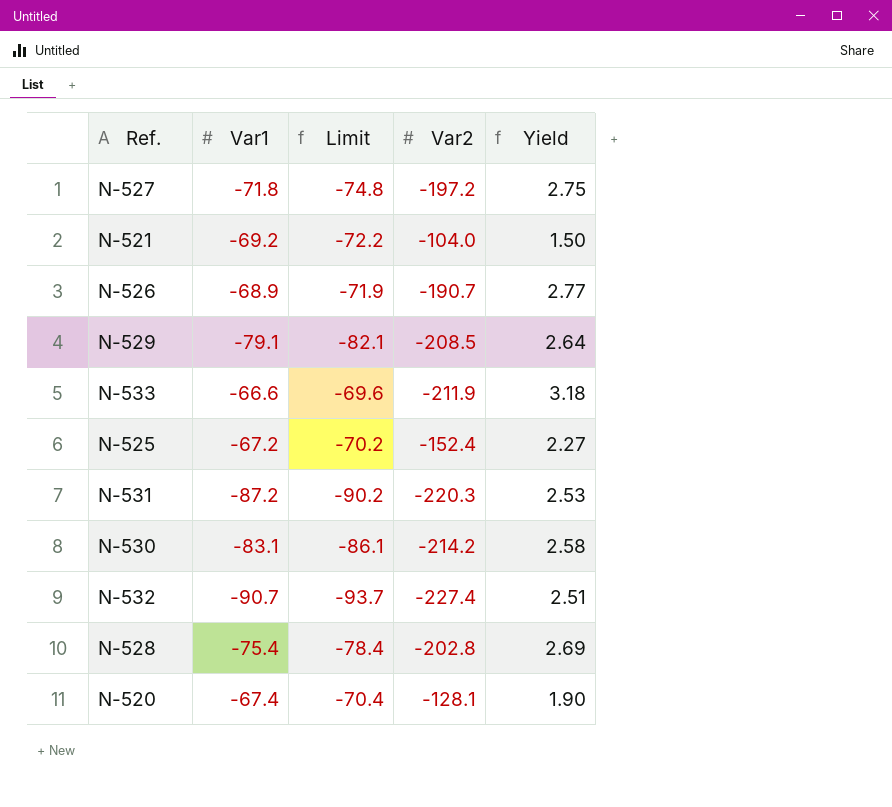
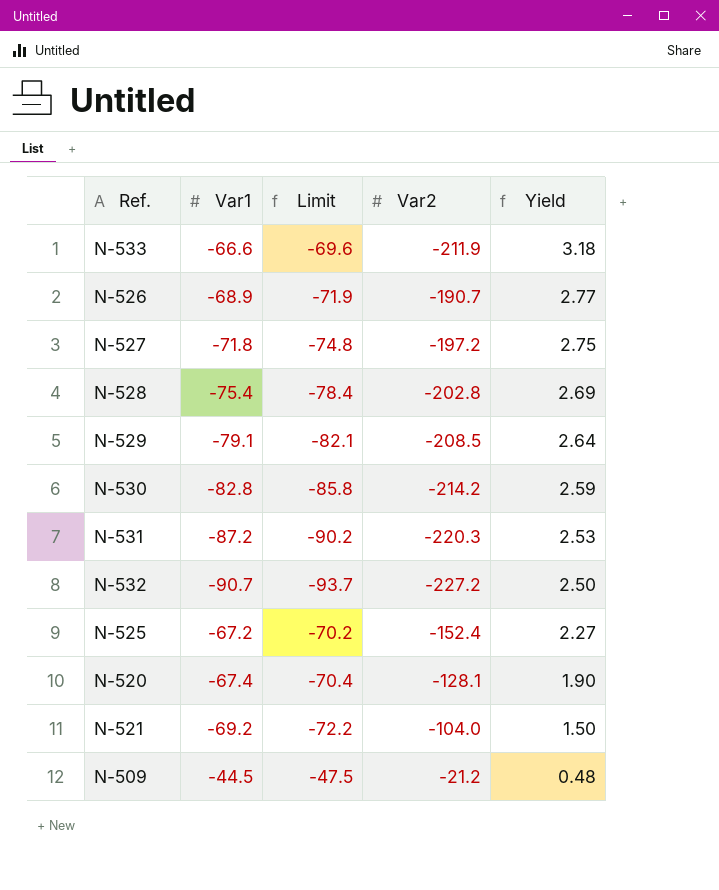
row order: none -> Yield descending
N-530 | Var1: -83.1 -> -82.8
N-530 | Limit: -86.1 -> -85.8
N-530 | Yield: 2.58 -> 2.59
N-532 | Var2: -227.4 -> -227.2
N-532 | Yield: 2.51 -> 2.50
row N-509: none -> -44.5 | -47.5 | -21.2 | 0.48

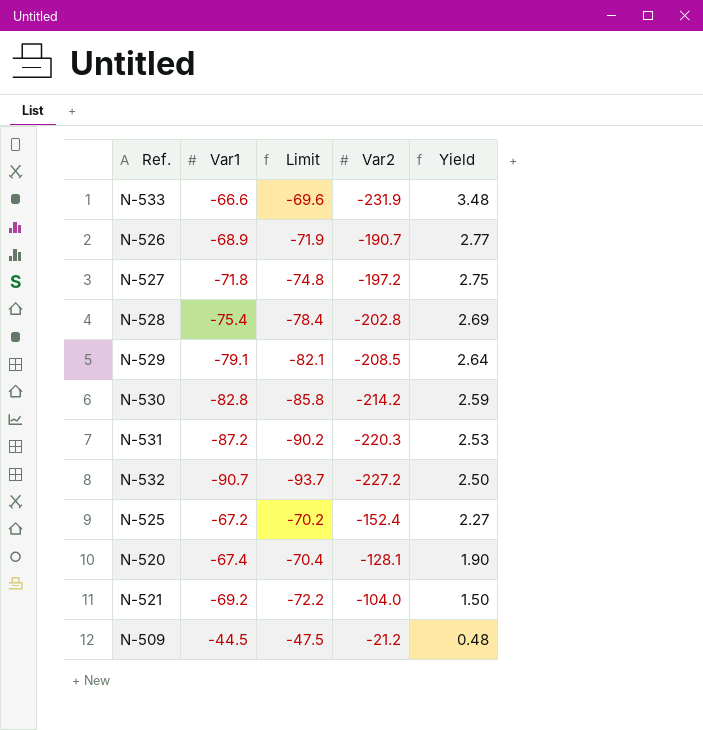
N-533 | Var2: -211.9 -> -231.9
N-533 | Yield: 3.18 -> 3.48

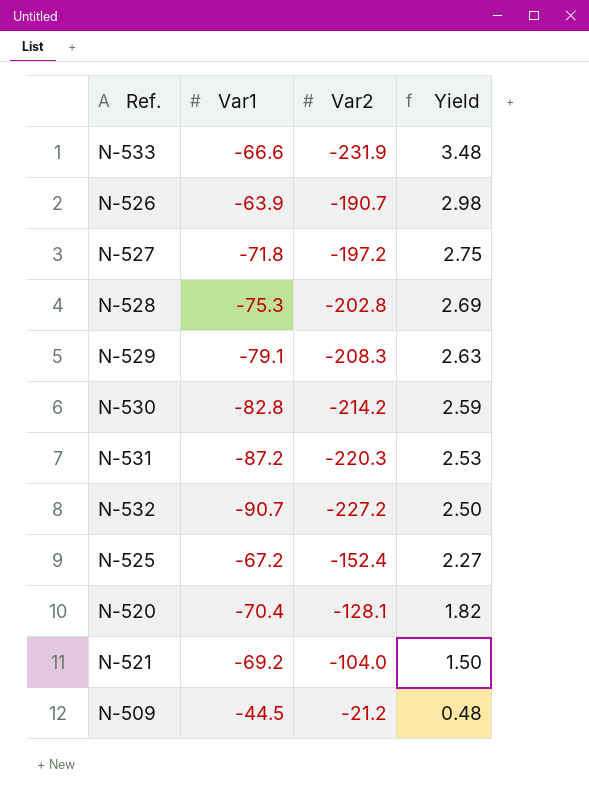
column Limit | formula: [Var1] - 3 -> none
N-526 | Var1: -68.9 -> -63.9
N-526 | Yield: 2.77 -> 2.98
N-528 | Var1: -75.4 -> -75.3
N-529 | Var2: -208.5 -> -208.3
N-529 | Yield: 2.64 -> 2.63
N-520 | Var1: -67.4 -> -70.4
N-520 | Yield: 1.90 -> 1.82

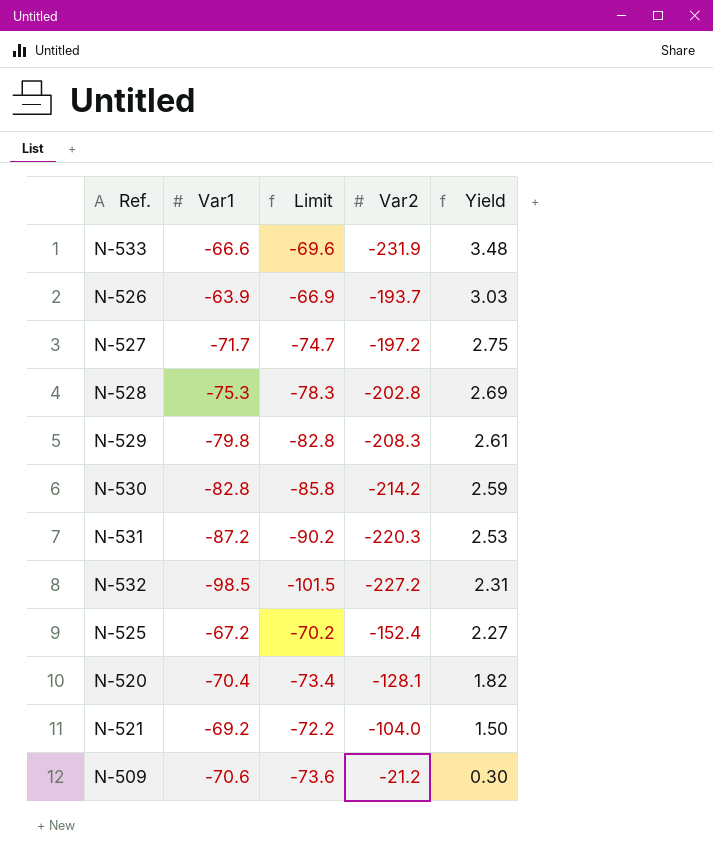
column Limit | formula: none -> [Var1] - 3
N-526 | Var2: -190.7 -> -193.7
N-526 | Yield: 2.98 -> 3.03
N-527 | Var1: -71.8 -> -71.7
N-529 | Var1: -79.1 -> -79.8
N-529 | Yield: 2.63 -> 2.61
N-532 | Var1: -90.7 -> -98.5
N-532 | Yield: 2.50 -> 2.31
N-509 | Var1: -44.5 -> -70.6
N-509 | Yield: 0.48 -> 0.30

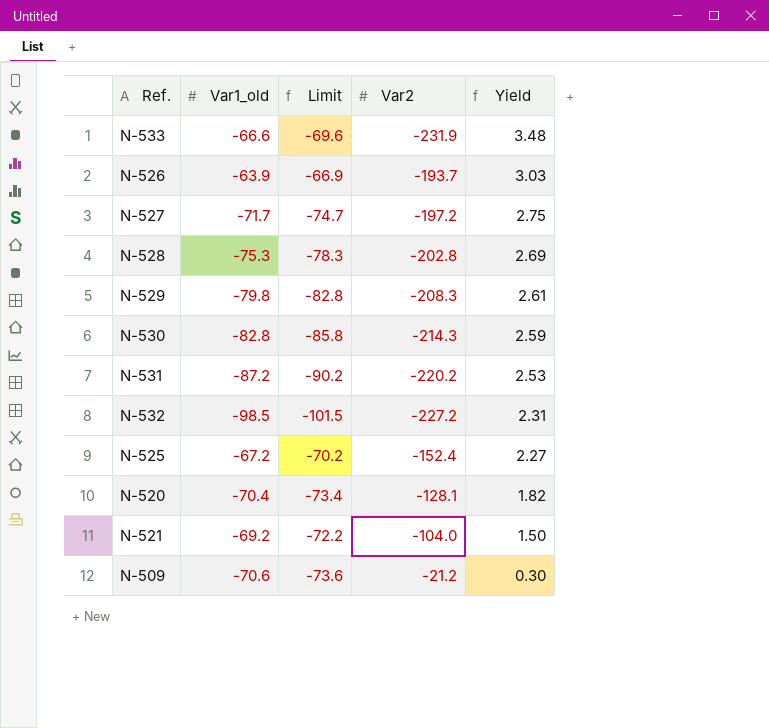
column name: Var1 -> Var1_old
N-530 | Var2: -214.2 -> -214.3
N-531 | Var2: -220.3 -> -220.2

